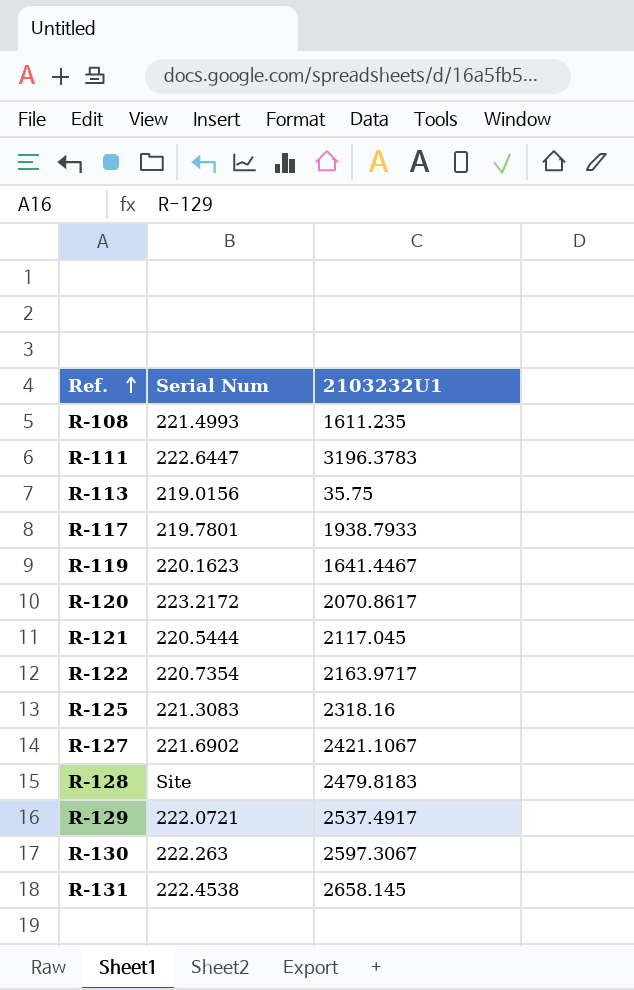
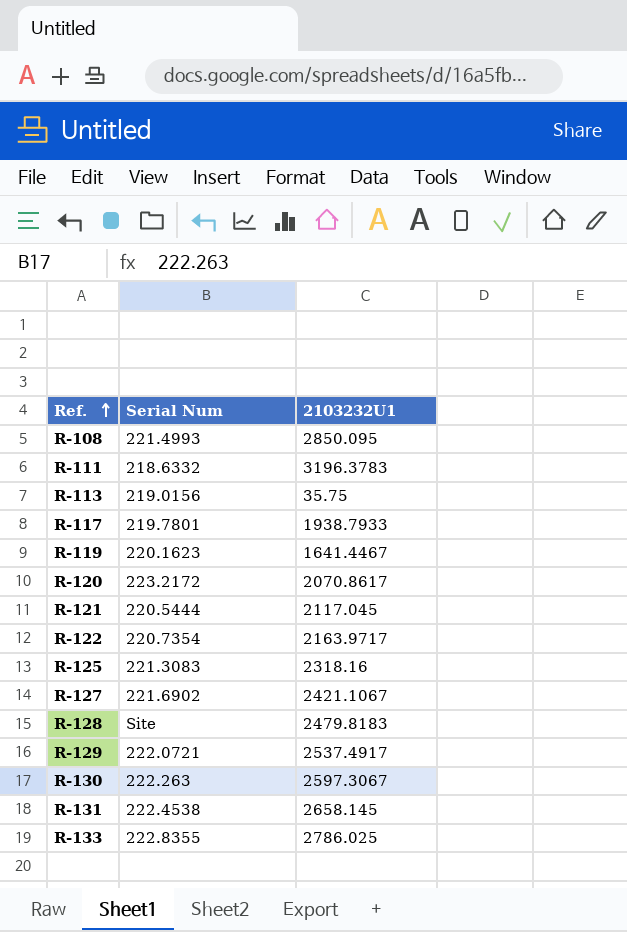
R-108 | 2103232U1: 1611.235 -> 2850.095
R-111 | Serial Num: 222.6447 -> 218.6332
row R-133: none -> 222.8355 | 2786.025

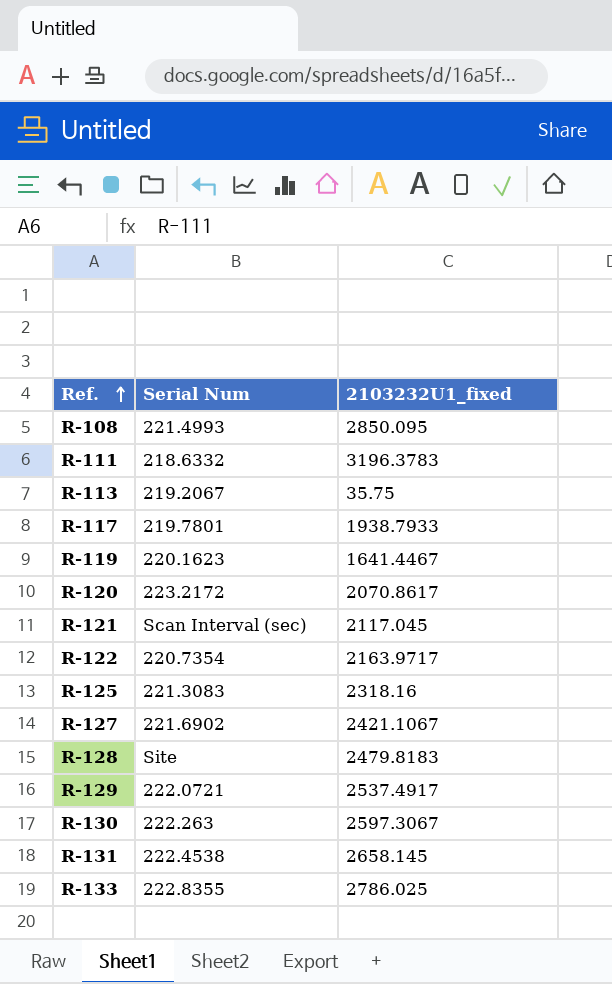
column name: 2103232U1 -> 2103232U1_fixed
R-113 | Serial Num: 219.0156 -> 219.2067
R-121 | Serial Num: 220.5444 -> Scan Interval (sec)

